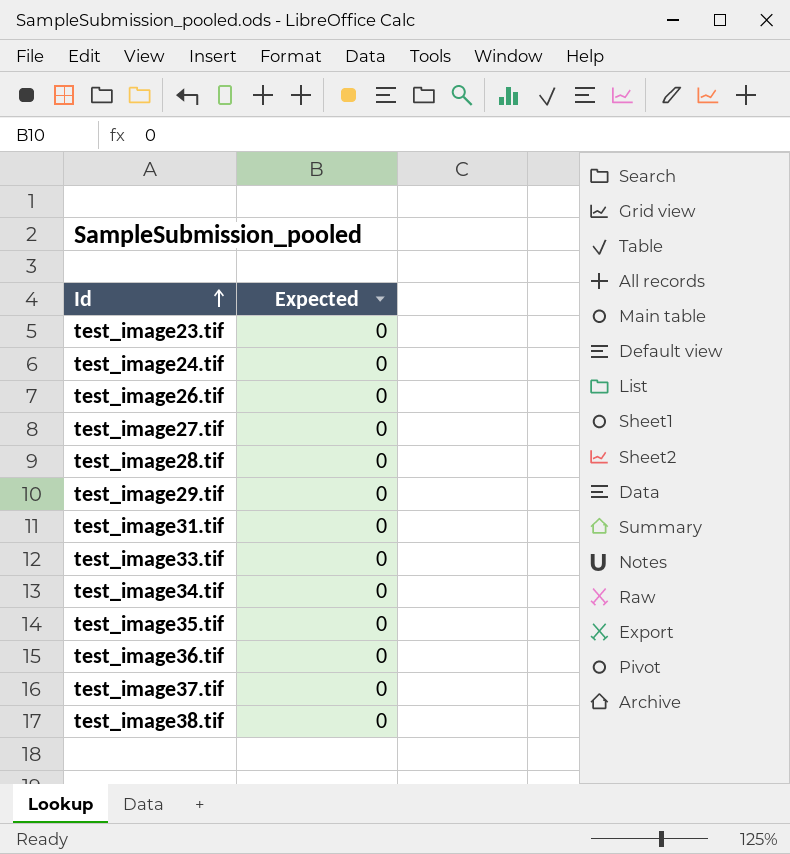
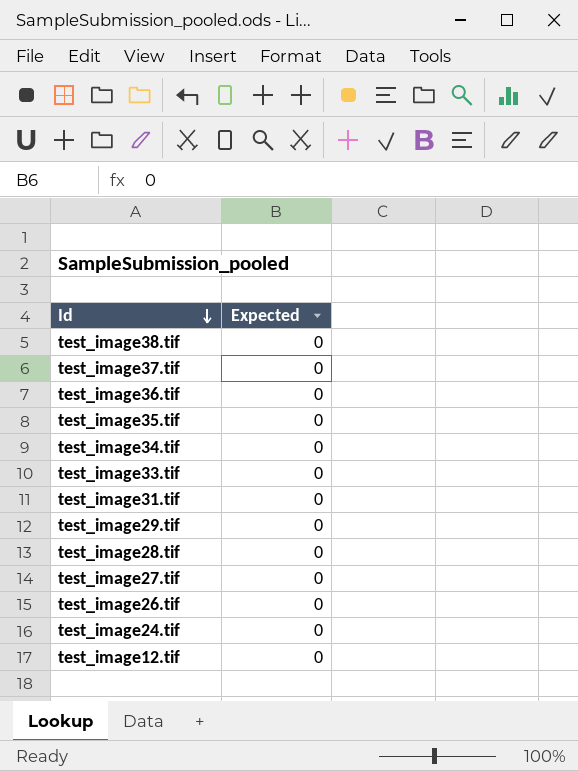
row order: Id ascending -> Id descending
row test_image23.tif: 0 -> none
row test_image12.tif: none -> 0

